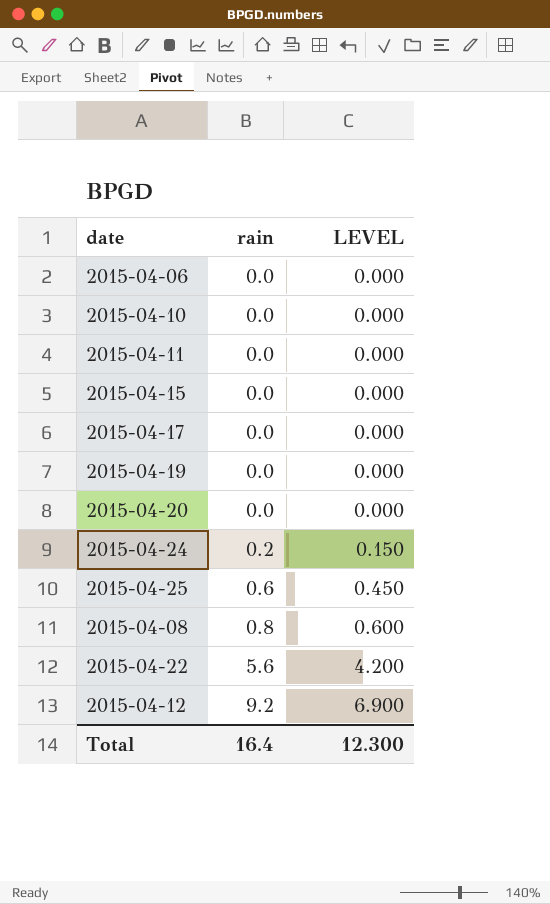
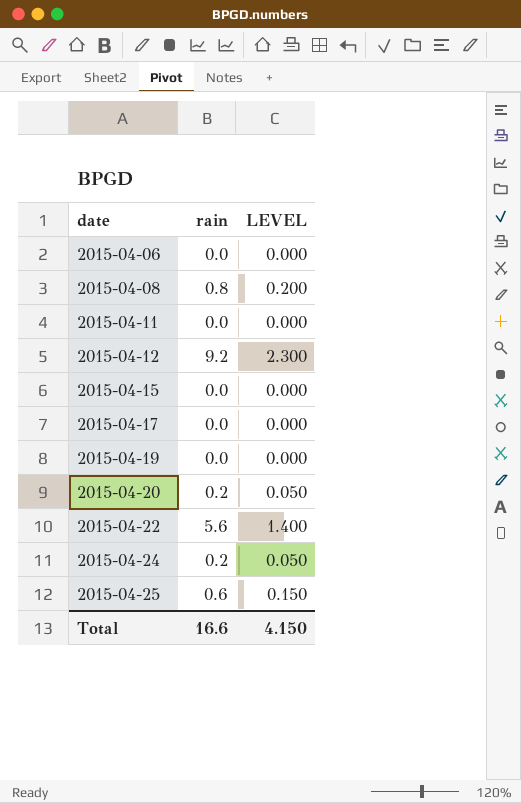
row order: rain ascending -> date ascending
column LEVEL | formula: [rain] * 0.75 -> [rain] * 0.25
row 2015-04-10: 0.0 | 0.000 -> none
2015-04-20 | rain: 0.0 -> 0.2
Total | rain: 16.4 -> 16.6
Total | LEVEL: 12.300 -> 4.150

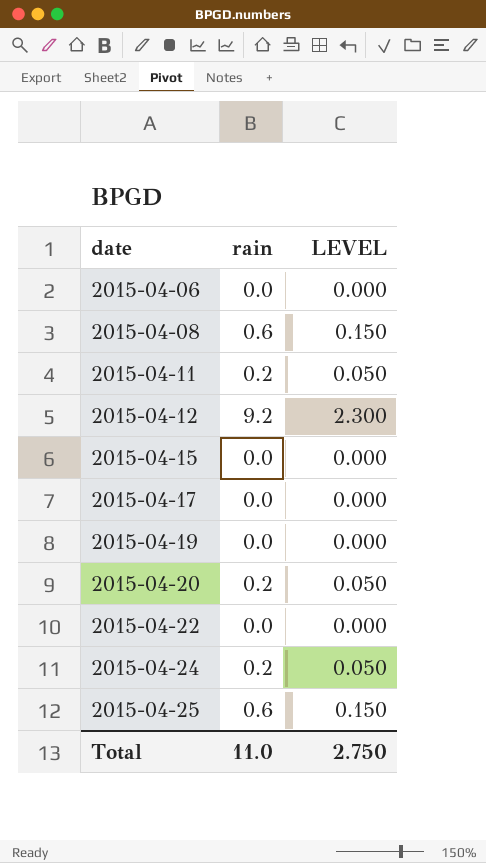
2015-04-08 | rain: 0.8 -> 0.6
2015-04-08 | LEVEL: 0.200 -> 0.150
2015-04-11 | rain: 0.0 -> 0.2
2015-04-11 | LEVEL: 0.000 -> 0.050
2015-04-22 | rain: 5.6 -> 0.0
2015-04-22 | LEVEL: 1.400 -> 0.000
Total | rain: 16.6 -> 11.0
Total | LEVEL: 4.150 -> 2.750

